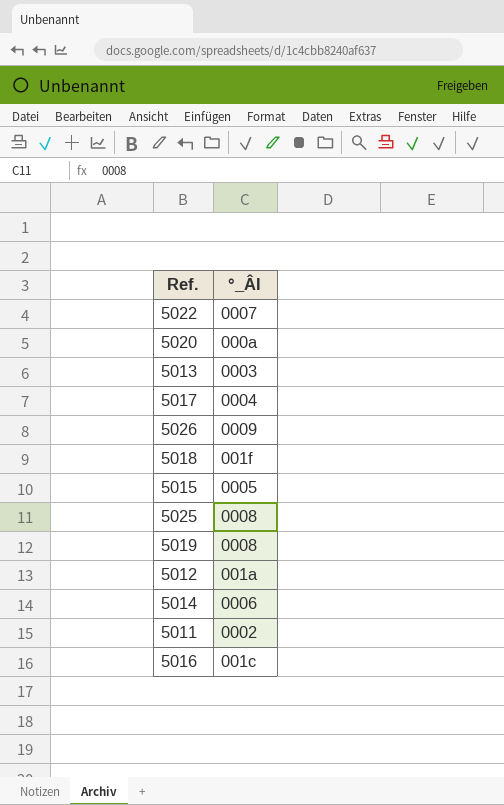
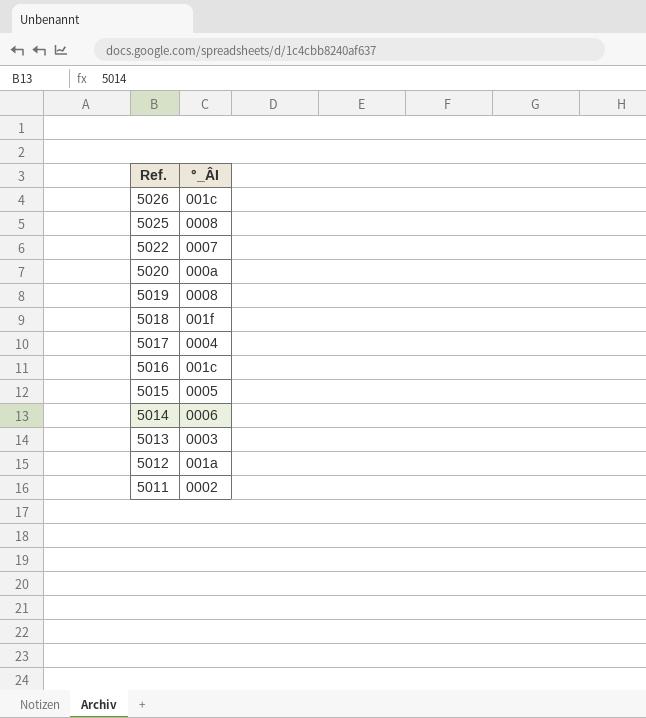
row order: none -> Ref. descending
5026 | °_ÂI: 0009 -> 001c

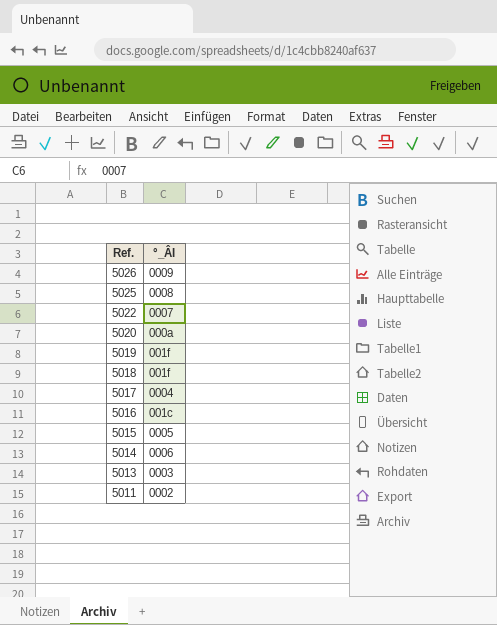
row 5012: 001a -> none
5026 | °_ÂI: 001c -> 0009
5019 | °_ÂI: 0008 -> 001f

